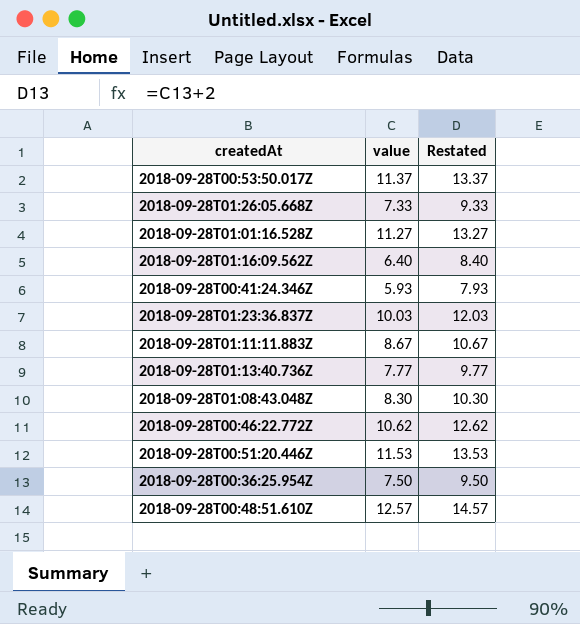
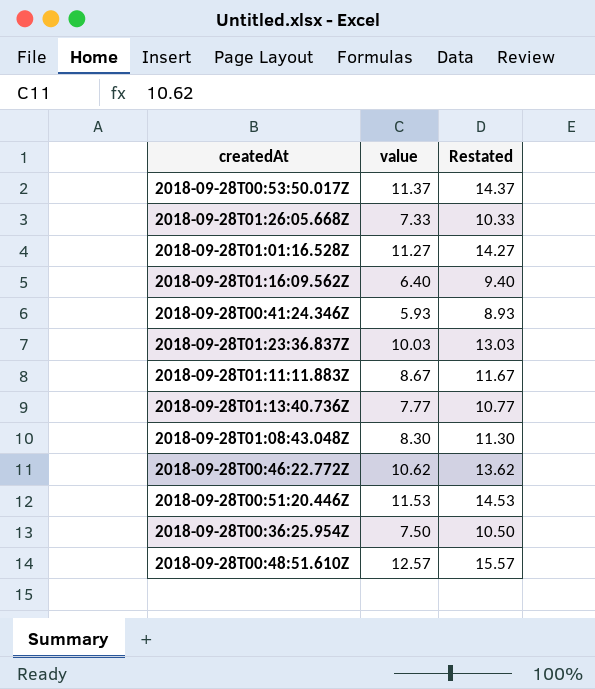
column Restated | formula: [value] + 2 -> [value] + 3

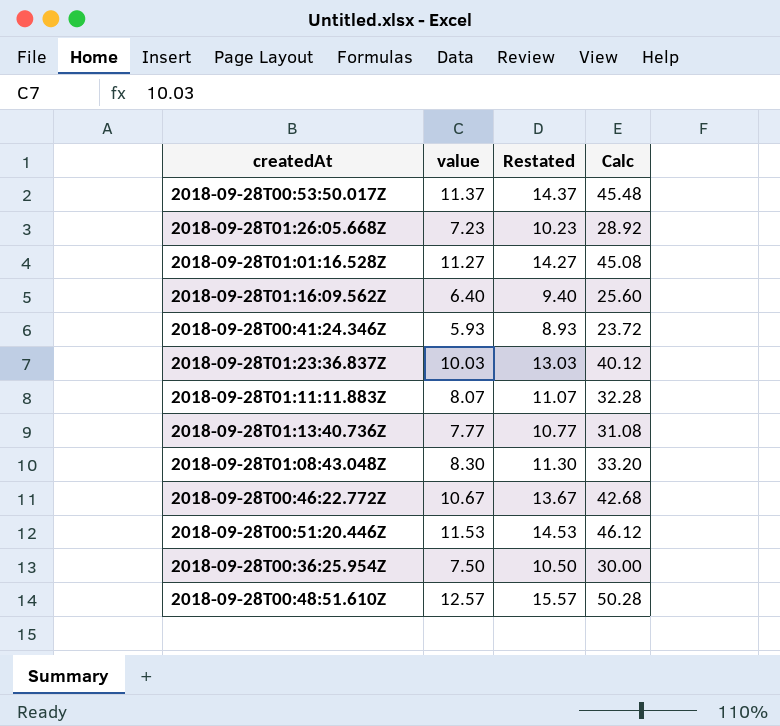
column Calc | formula: none -> [value] * 4
2018-09-28T01:26:05.668Z | value: 7.33 -> 7.23
2018-09-28T01:26:05.668Z | Restated: 10.33 -> 10.23
2018-09-28T01:11:11.883Z | value: 8.67 -> 8.07
2018-09-28T01:11:11.883Z | Restated: 11.67 -> 11.07
2018-09-28T00:46:22.772Z | value: 10.62 -> 10.67
2018-09-28T00:46:22.772Z | Restated: 13.62 -> 13.67

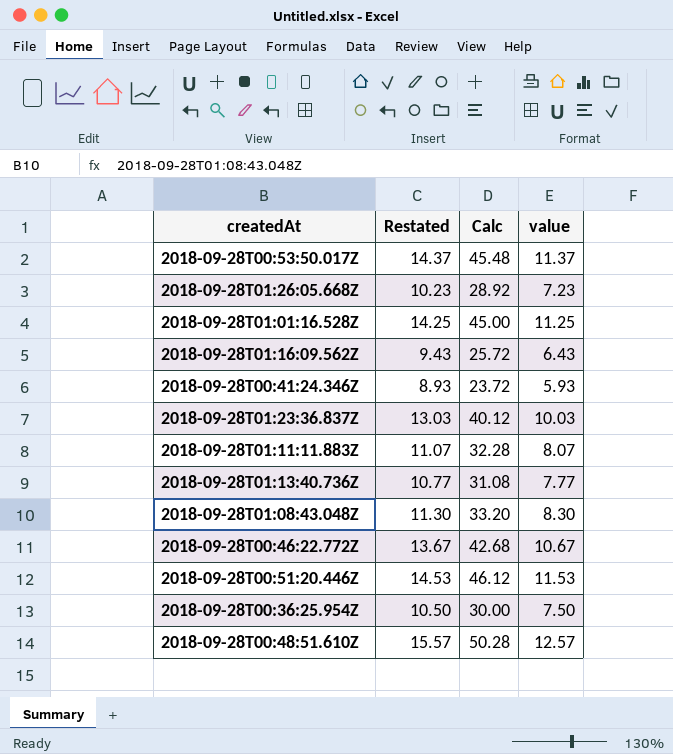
column value | position: 2 -> 4
2018-09-28T01:01:16.528Z | Restated: 14.27 -> 14.25
2018-09-28T01:01:16.528Z | Calc: 45.08 -> 45.00
2018-09-28T01:01:16.528Z | value: 11.27 -> 11.25
2018-09-28T01:16:09.562Z | Restated: 9.40 -> 9.43
2018-09-28T01:16:09.562Z | Calc: 25.60 -> 25.72
2018-09-28T01:16:09.562Z | value: 6.40 -> 6.43

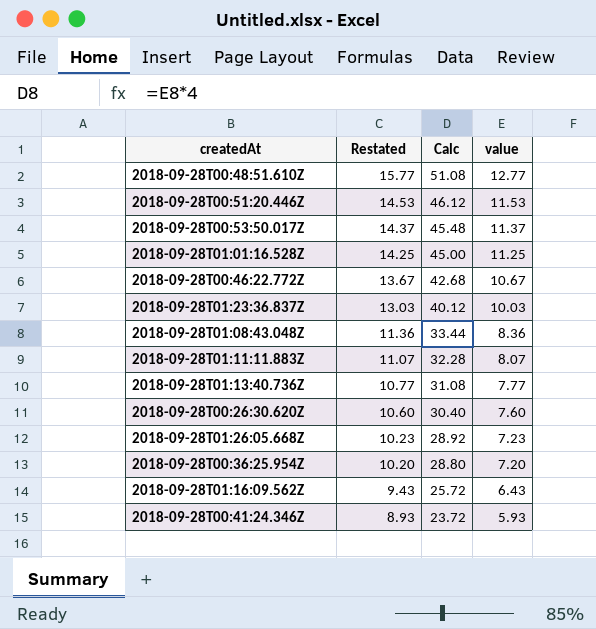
row order: none -> Restated descending
2018-09-28T00:48:51.610Z | Restated: 15.57 -> 15.77
2018-09-28T00:48:51.610Z | Calc: 50.28 -> 51.08
2018-09-28T00:48:51.610Z | value: 12.57 -> 12.77
2018-09-28T01:08:43.048Z | Restated: 11.30 -> 11.36
2018-09-28T01:08:43.048Z | Calc: 33.20 -> 33.44
2018-09-28T01:08:43.048Z | value: 8.30 -> 8.36
row 2018-09-28T00:26:30.620Z: none -> 10.60 | 30.40 | 7.60
2018-09-28T00:36:25.954Z | Restated: 10.50 -> 10.20
2018-09-28T00:36:25.954Z | Calc: 30.00 -> 28.80
2018-09-28T00:36:25.954Z | value: 7.50 -> 7.20

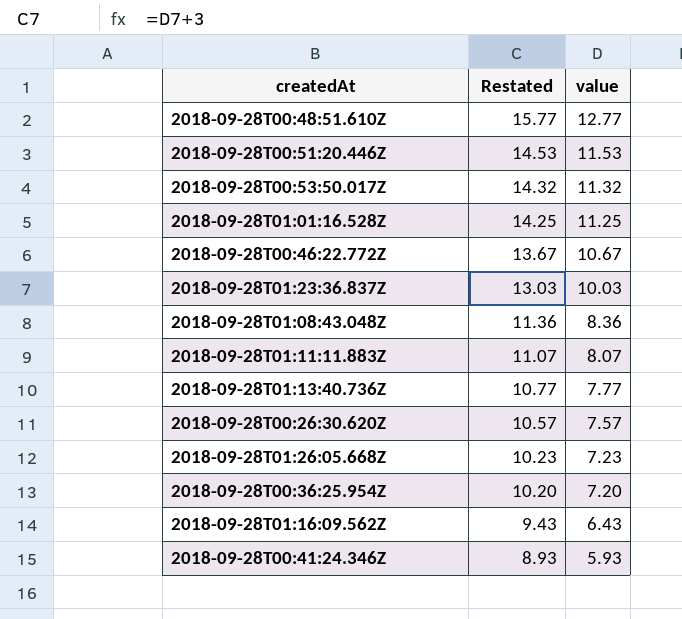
column Calc | formula: [value] * 4 -> none
2018-09-28T00:53:50.017Z | Restated: 14.37 -> 14.32
2018-09-28T00:53:50.017Z | value: 11.37 -> 11.32
2018-09-28T00:26:30.620Z | Restated: 10.60 -> 10.57
2018-09-28T00:26:30.620Z | value: 7.60 -> 7.57

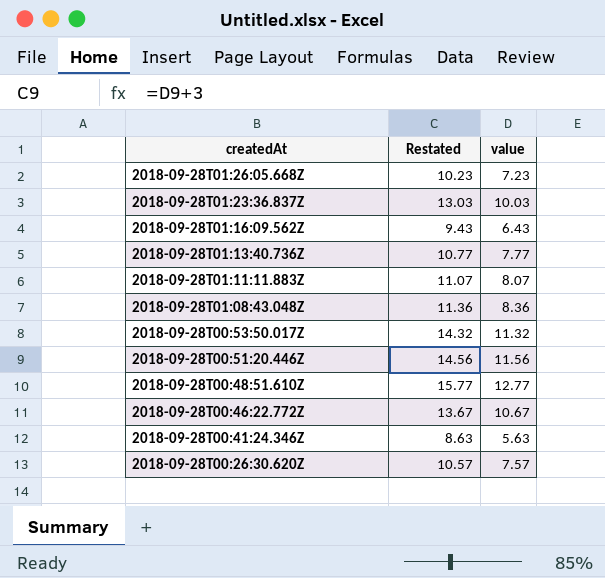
row order: Restated descending -> createdAt descending
row 2018-09-28T01:01:16.528Z: 14.25 | 11.25 -> none
row 2018-09-28T00:36:25.954Z: 10.20 | 7.20 -> none
2018-09-28T00:51:20.446Z | Restated: 14.53 -> 14.56
2018-09-28T00:51:20.446Z | value: 11.53 -> 11.56
2018-09-28T00:41:24.346Z | Restated: 8.93 -> 8.63
2018-09-28T00:41:24.346Z | value: 5.93 -> 5.63

